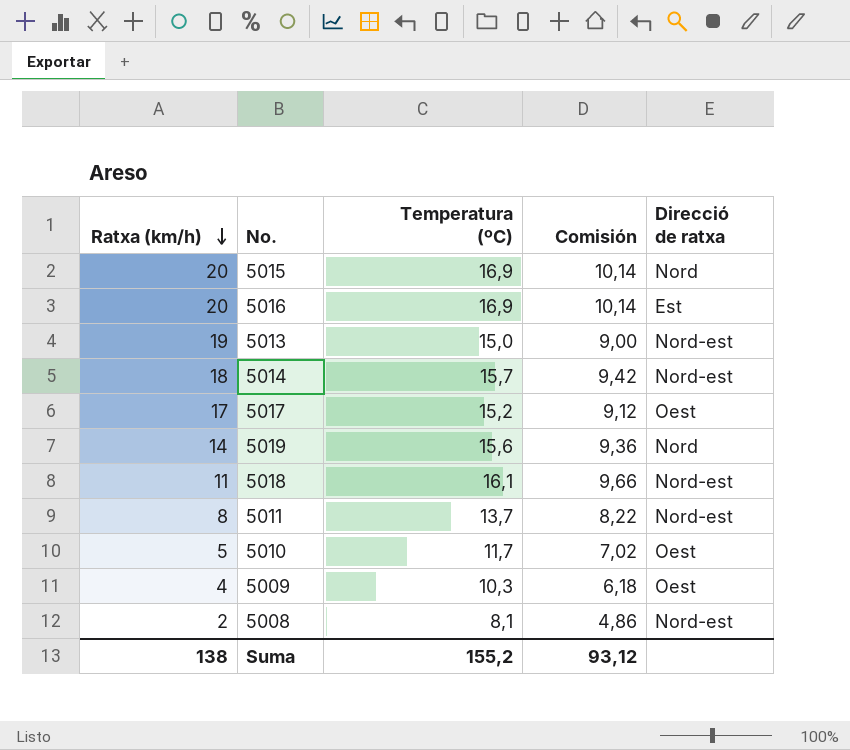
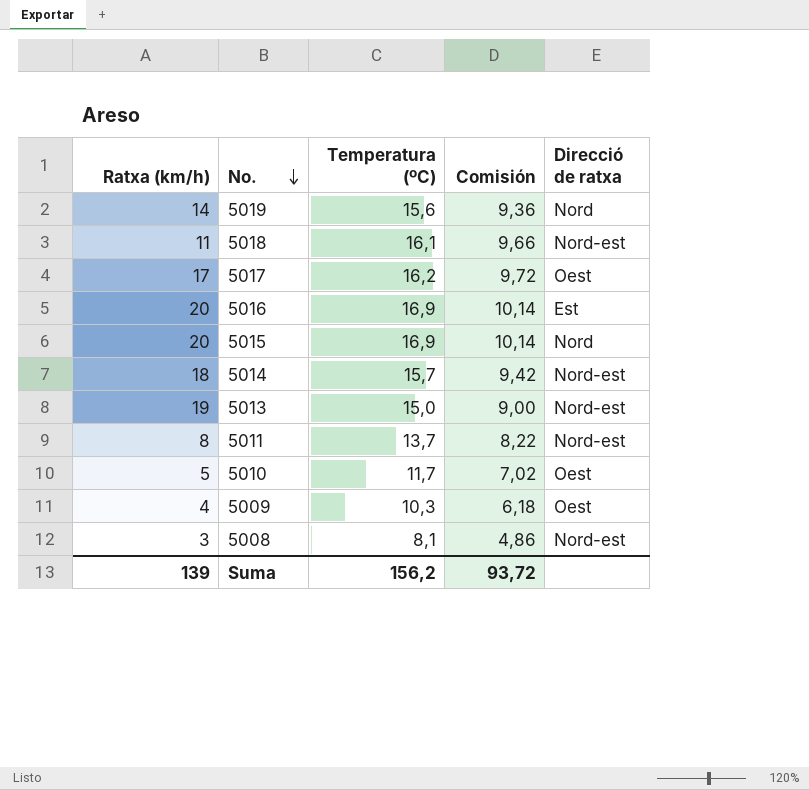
row order: Ratxa (km/h) descending -> No. descending
5017 | Temperatura (ºC): 15,2 -> 16,2
5017 | Comisión: 9,12 -> 9,72
5008 | Ratxa (km/h): 2 -> 3
Suma | Ratxa (km/h): 138 -> 139
Suma | Temperatura (ºC): 155,2 -> 156,2
Suma | Comisión: 93,12 -> 93,72

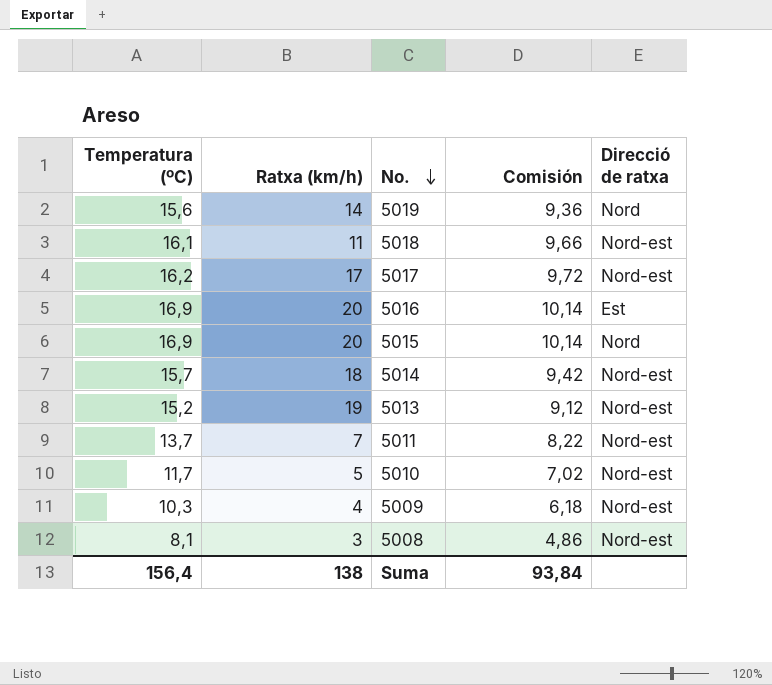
column Temperatura (ºC) | position: 3 -> 1
5017 | Direcció de ratxa: Oest -> Nord-est
5013 | Temperatura (ºC): 15,0 -> 15,2
5013 | Comisión: 9,00 -> 9,12
5011 | Ratxa (km/h): 8 -> 7
5010 | Direcció de ratxa: Oest -> Nord-est
5009 | Direcció de ratxa: Oest -> Nord-est
Suma | Temperatura (ºC): 156,2 -> 156,4
Suma | Ratxa (km/h): 139 -> 138
Suma | Comisión: 93,72 -> 93,84

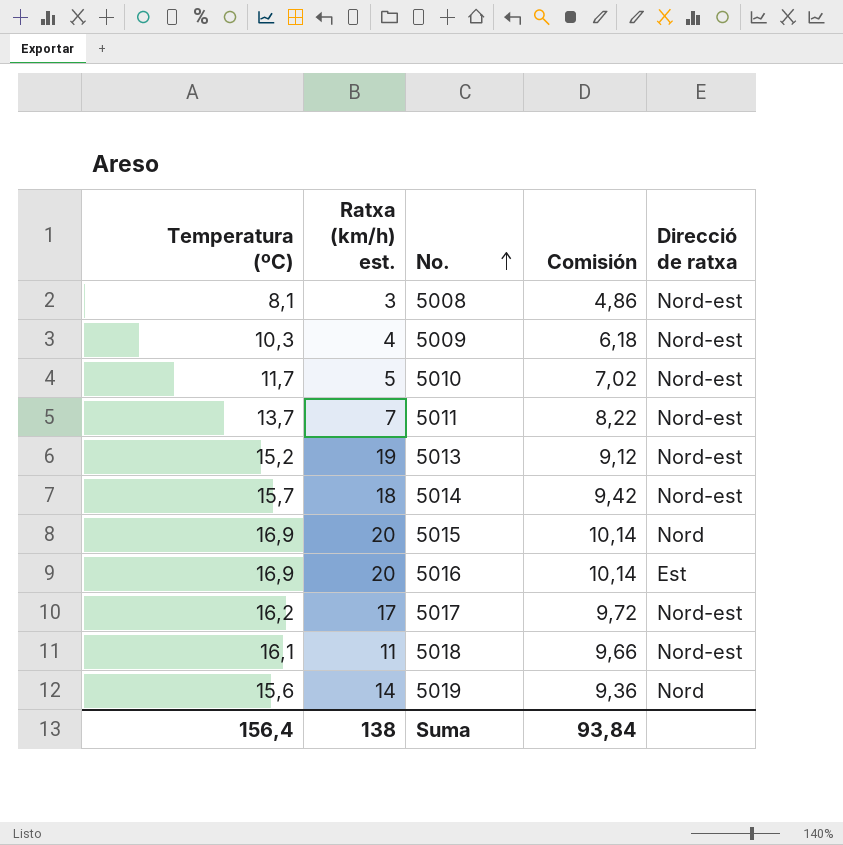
row order: No. descending -> No. ascending
column name: Ratxa (km/h) -> Ratxa (km/h) est.

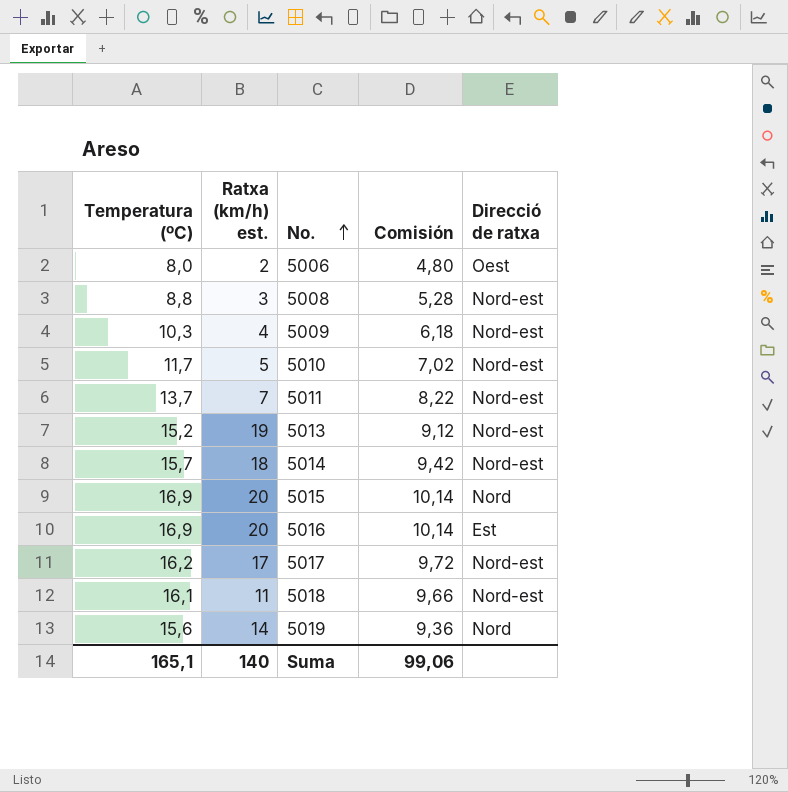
row 5006: none -> 8,0 | 2 | 4,80 | Oest
5008 | Temperatura (ºC): 8,1 -> 8,8
5008 | Comisión: 4,86 -> 5,28
Suma | Temperatura (ºC): 156,4 -> 165,1
Suma | Ratxa (km/h) est.: 138 -> 140
Suma | Comisión: 93,84 -> 99,06

